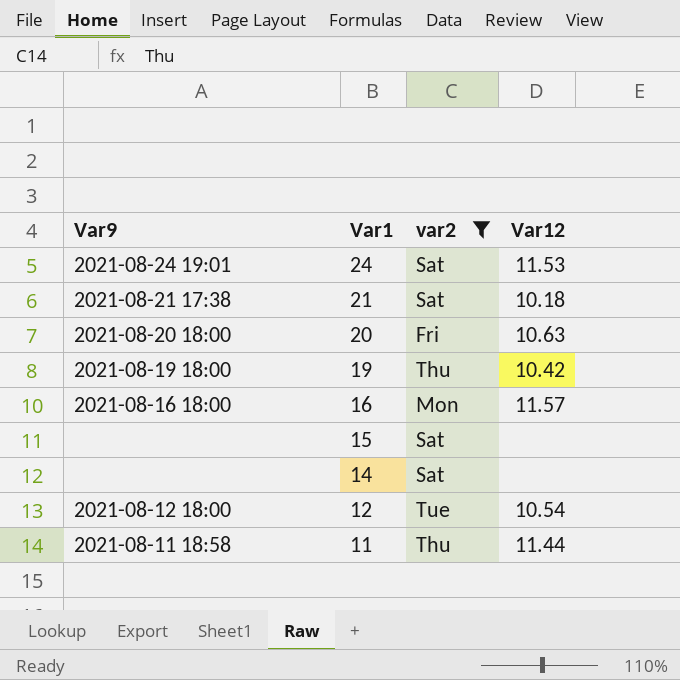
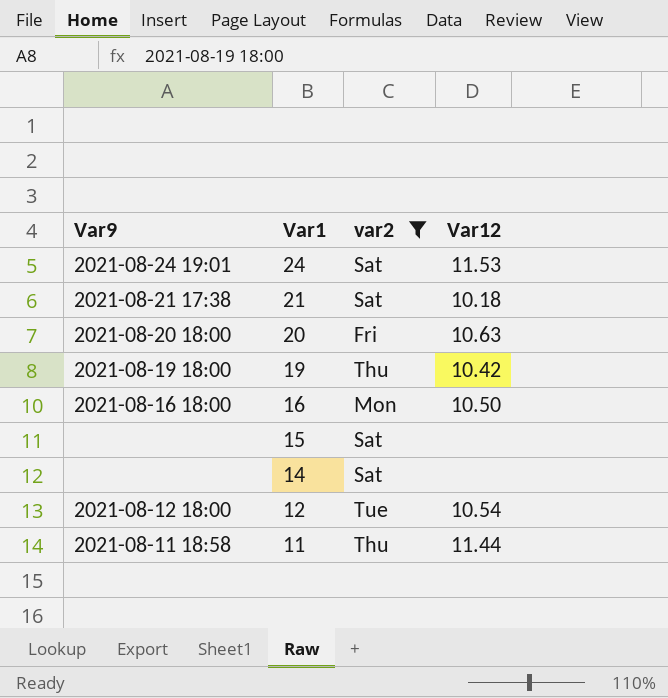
16 | Var12: 11.57 -> 10.50

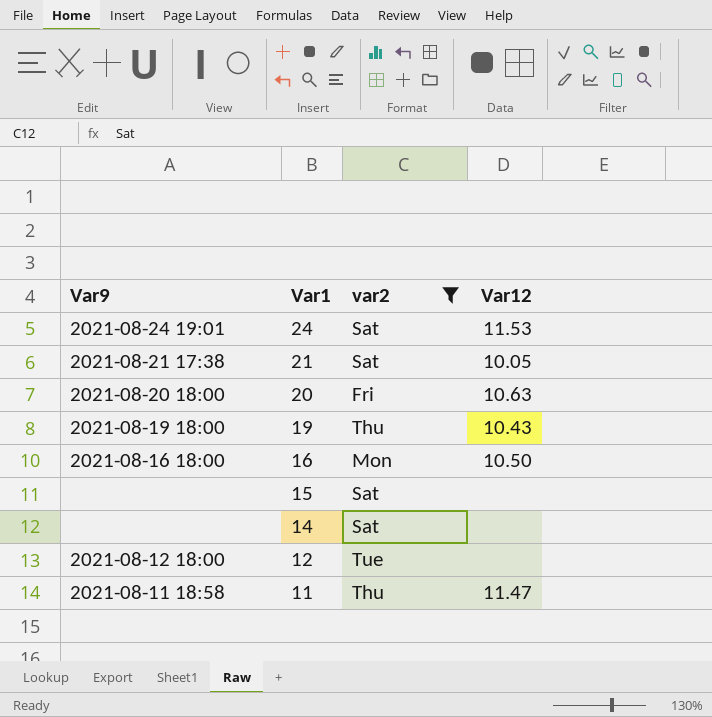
21 | Var12: 10.18 -> 10.05
19 | Var12: 10.42 -> 10.43
12 | Var12: 10.54 -> none
11 | Var12: 11.44 -> 11.47

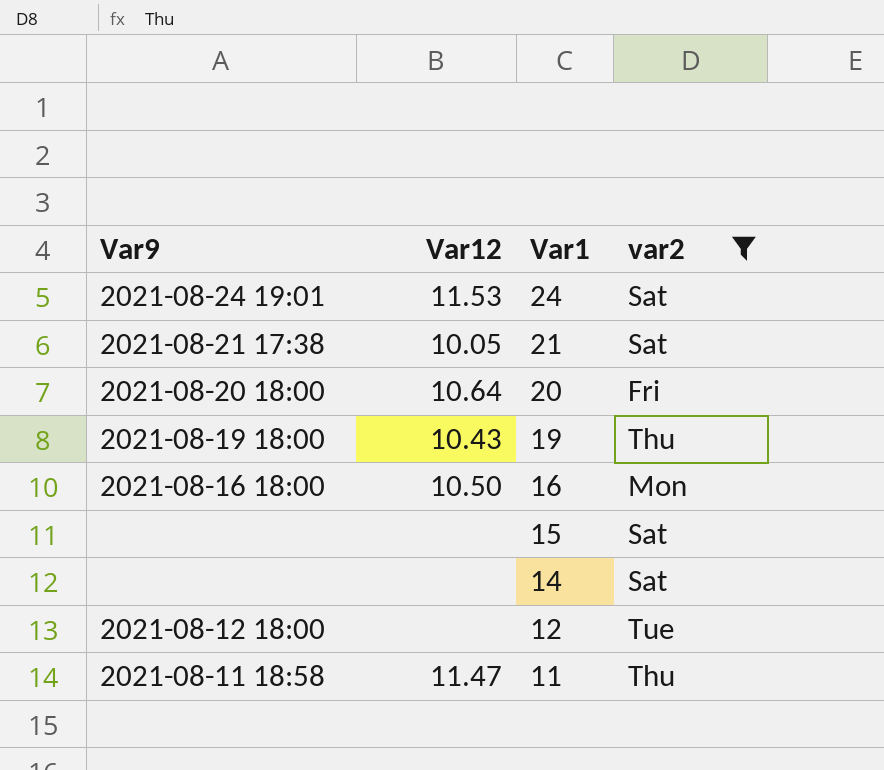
column Var12 | position: 4 -> 2
20 | Var12: 10.63 -> 10.64

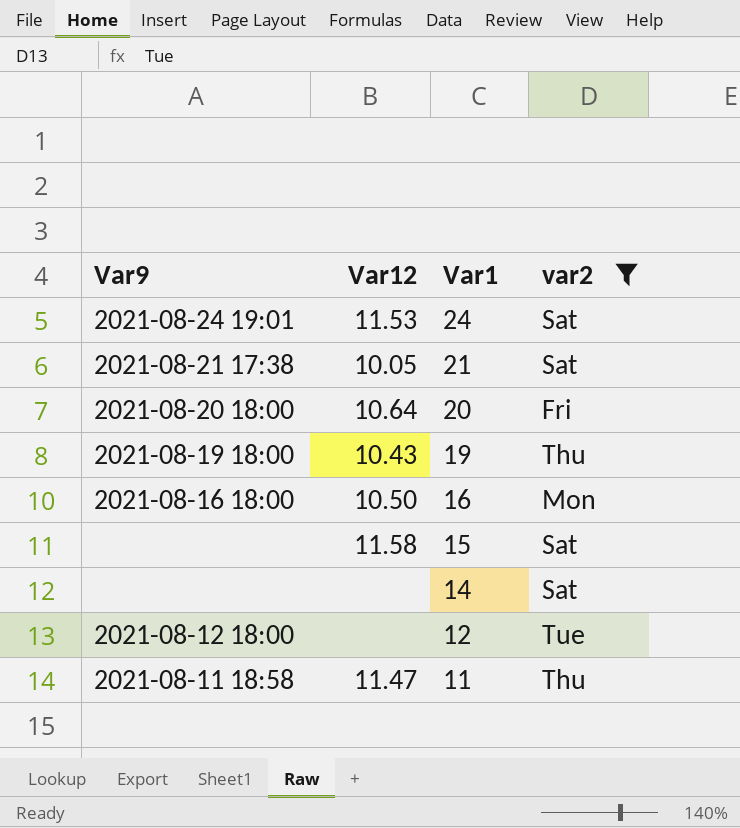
15 | Var12: none -> 11.58

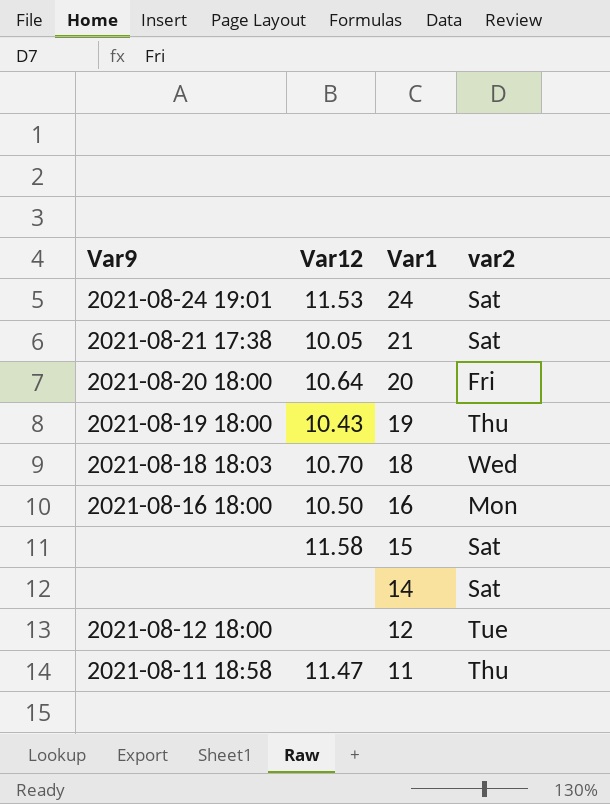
filter: var2 != Wed -> none

